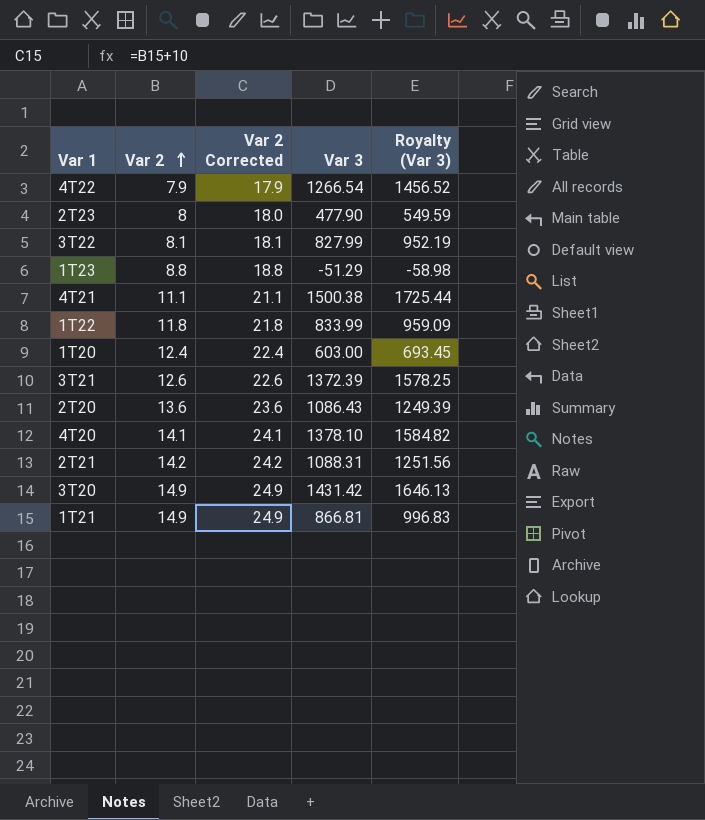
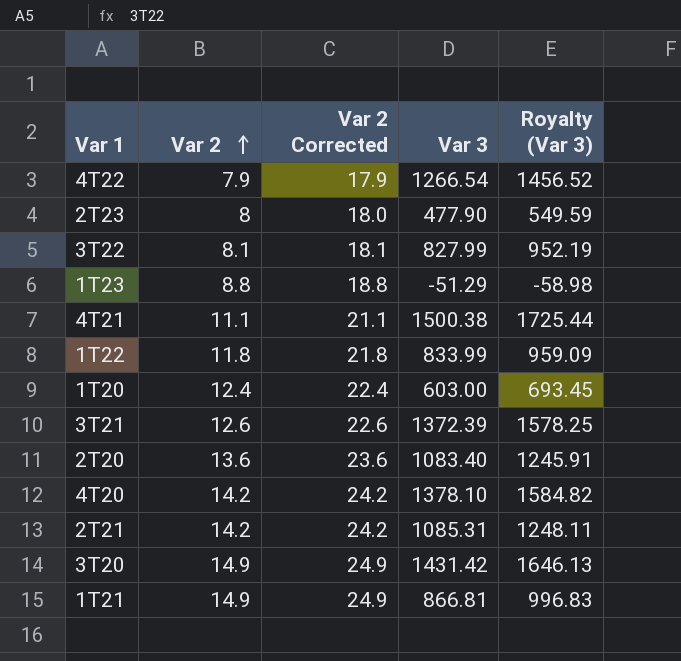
2T20 | Var 3: 1086.43 -> 1083.40
2T20 | Royalty (Var 3): 1249.39 -> 1245.91
4T20 | Var 2: 14.1 -> 14.2
4T20 | Var 2 Corrected: 24.1 -> 24.2
2T21 | Var 3: 1088.31 -> 1085.31
2T21 | Royalty (Var 3): 1251.56 -> 1248.11

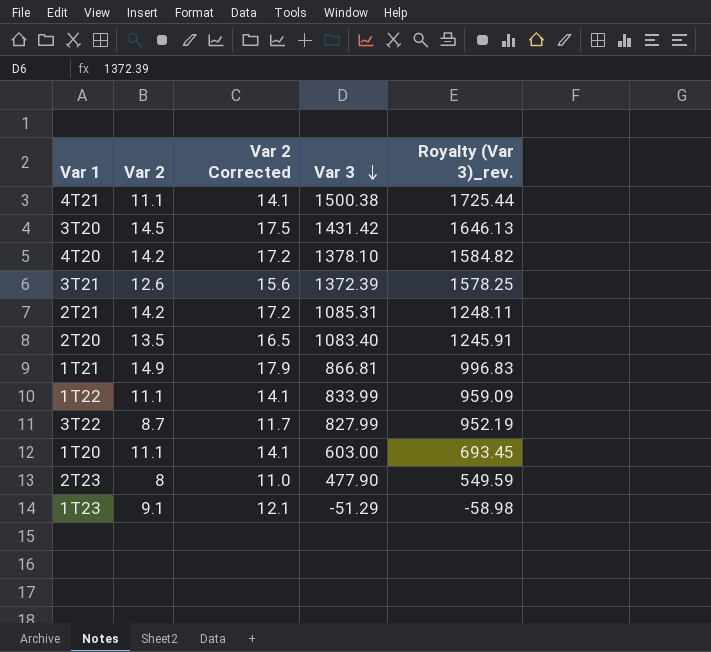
row order: Var 2 ascending -> Var 3 descending
column Var 2 Corrected | formula: [Var 2] + 10 -> [Var 2] + 3
column name: Royalty (Var 3) -> Royalty (Var 3)_rev.
row 4T22: 7.9 | 17.9 | 1266.54 | 1456.52 -> none
3T20 | Var 2: 14.9 -> 14.5
2T20 | Var 2: 13.6 -> 13.5
1T22 | Var 2: 11.8 -> 11.1
3T22 | Var 2: 8.1 -> 8.7
1T20 | Var 2: 12.4 -> 11.1
1T23 | Var 2: 8.8 -> 9.1

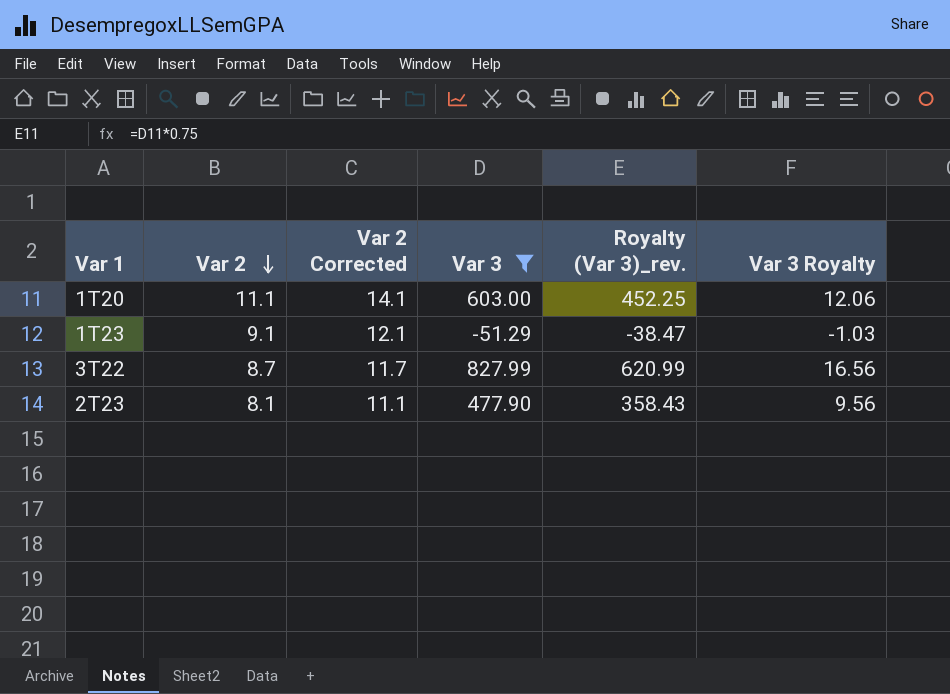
filter: none -> Var 3 <= 827.99
row order: Var 3 descending -> Var 2 descending
column Royalty (Var 3)_rev. | formula: [Var 3] * 1.15 -> [Var 3] * 0.75
column Var 3 Royalty | formula: none -> [Var 3] * 0.02
2T23 | Var 2: 8 -> 8.1
2T23 | Var 2 Corrected: 11.0 -> 11.1

